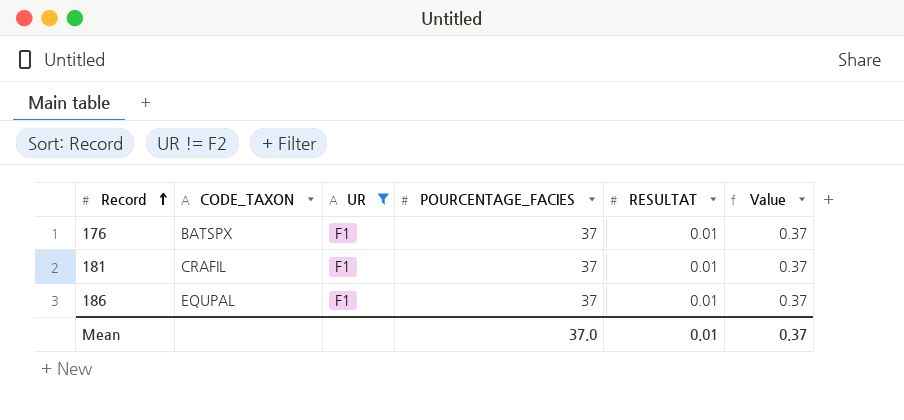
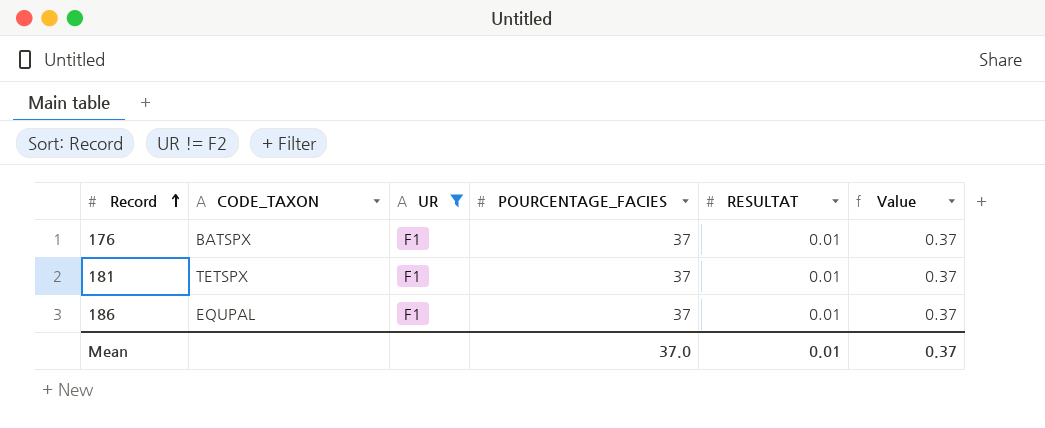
181 | CODE_TAXON: CRAFIL -> TETSPX

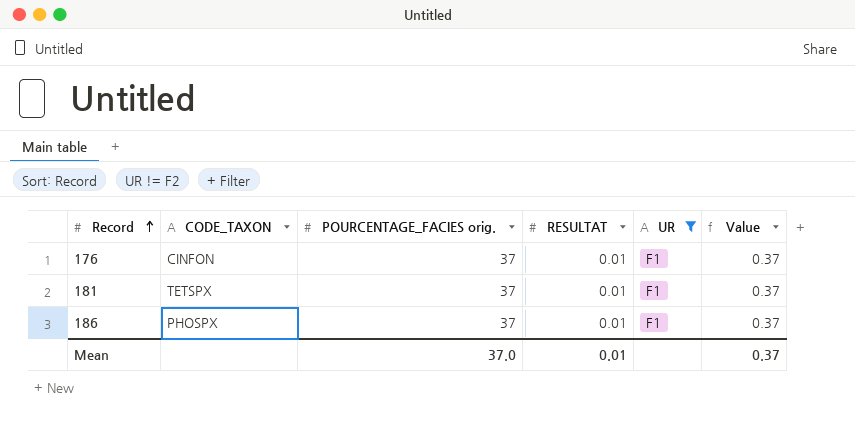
column name: POURCENTAGE_FACIES -> POURCENTAGE_FACIES orig.
column UR | position: 3 -> 5
176 | CODE_TAXON: BATSPX -> CINFON
186 | CODE_TAXON: EQUPAL -> PHOSPX

